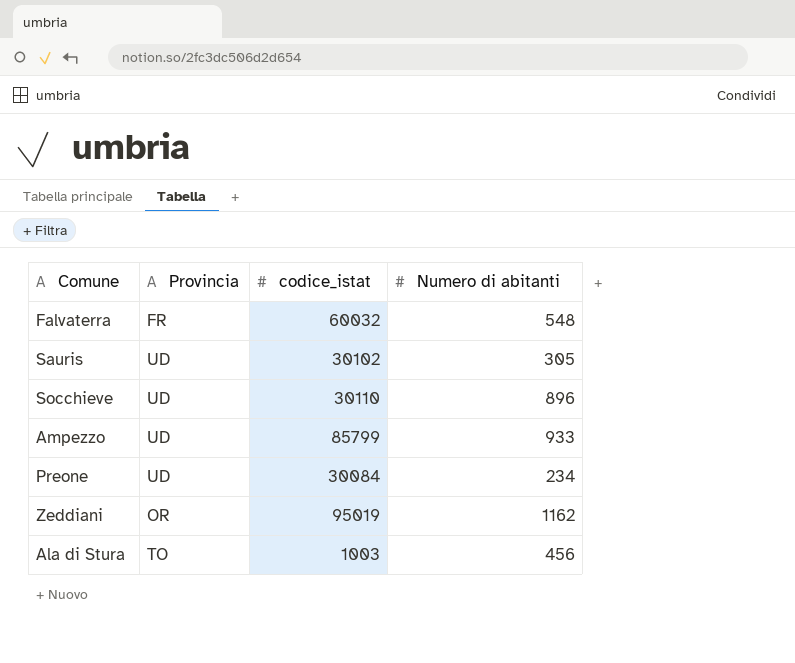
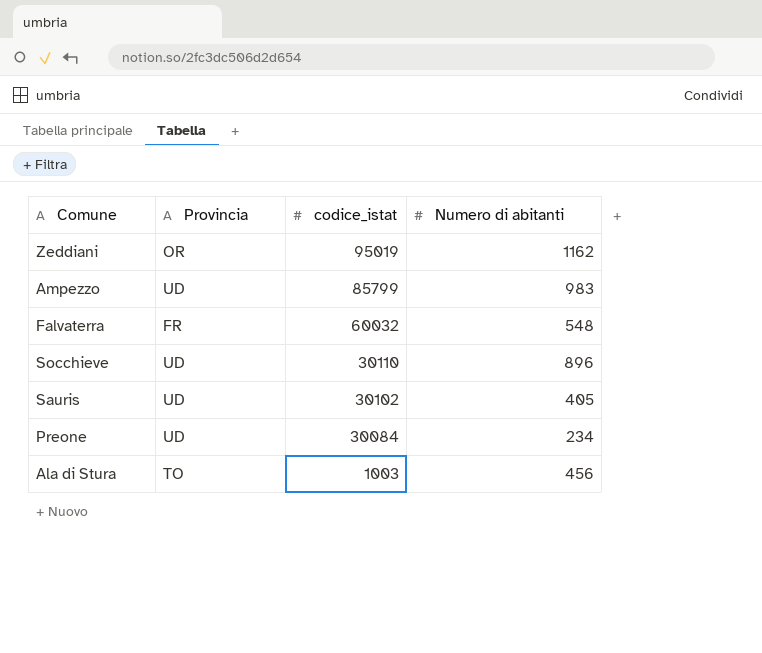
row order: none -> codice_istat descending
Ampezzo | Numero di abitanti: 933 -> 983
Sauris | Numero di abitanti: 305 -> 405

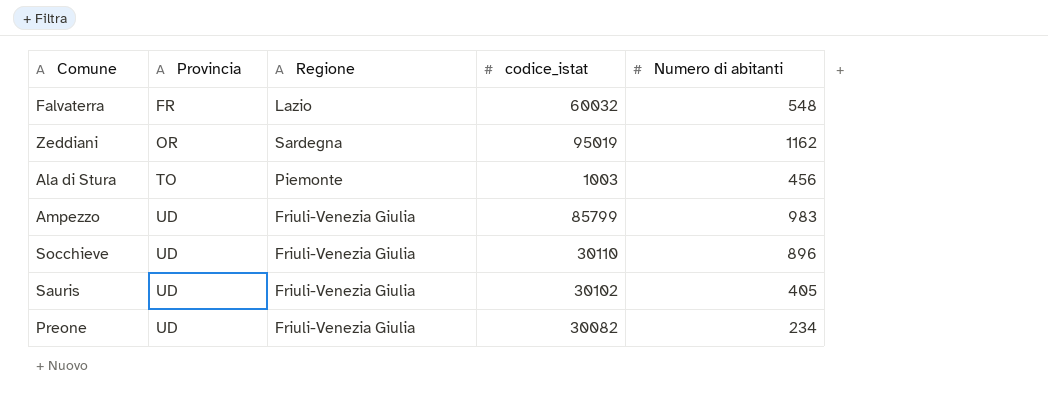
row order: codice_istat descending -> Provincia ascending
column Regione | position: none -> 3
Preone | codice_istat: 30084 -> 30082

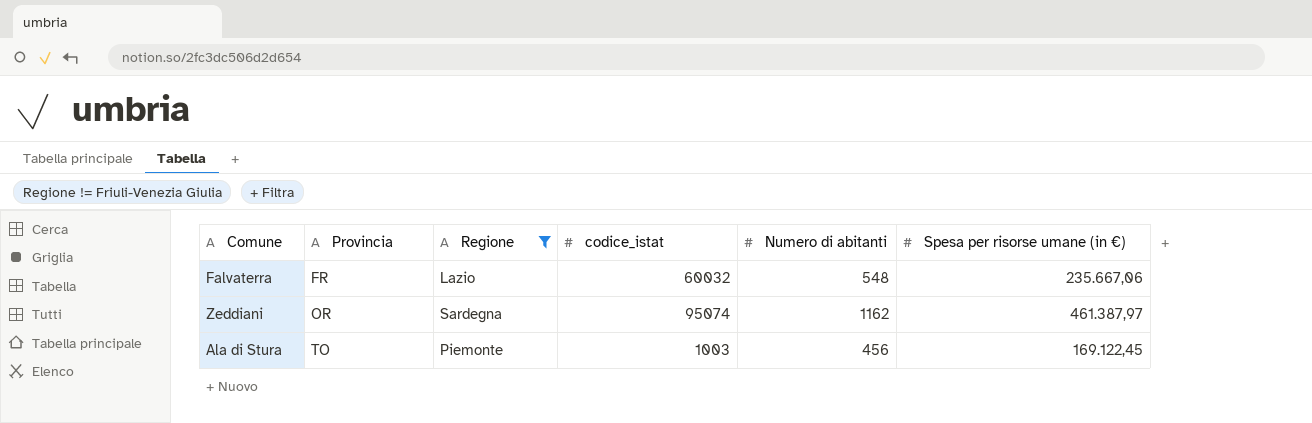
filter: none -> Regione != Friuli-Venezia Giulia
column Spesa per risorse umane (in €) | position: none -> 6
Zeddiani | codice_istat: 95019 -> 95074

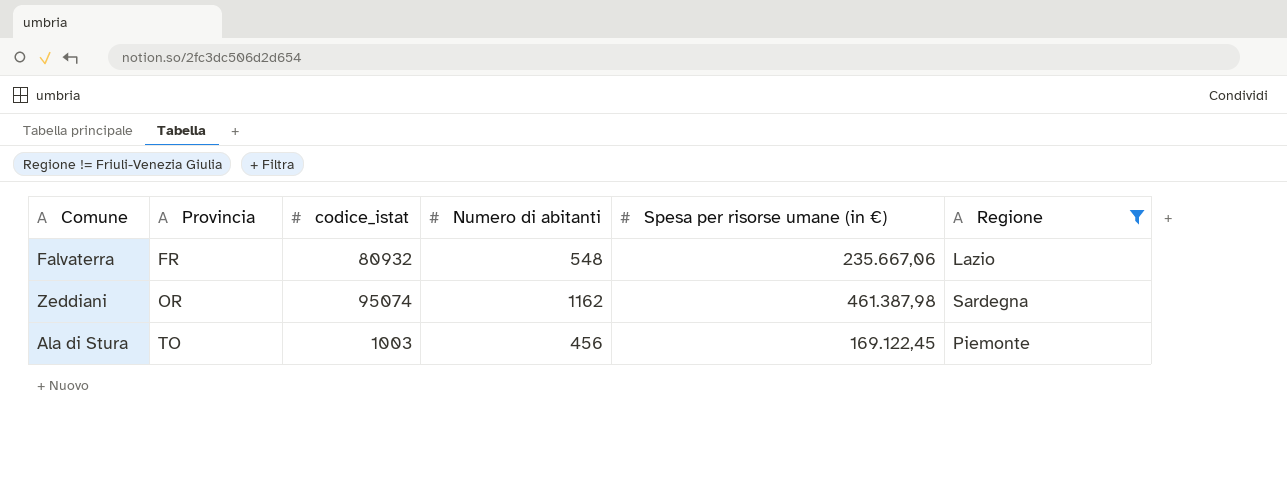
column Regione | position: 3 -> 6
Falvaterra | codice_istat: 60032 -> 80932
Zeddiani | Spesa per risorse umane (in €): 461.387,97 -> 461.387,98

